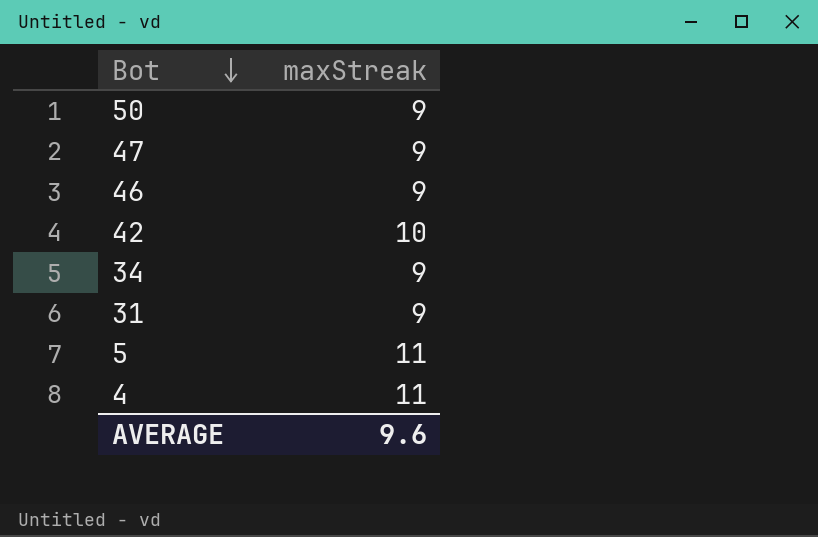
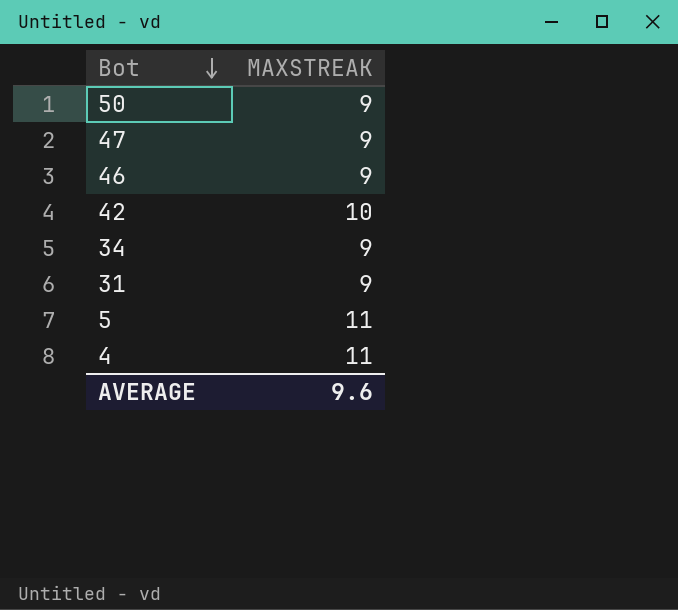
column name: maxStreak -> MAXSTREAK

